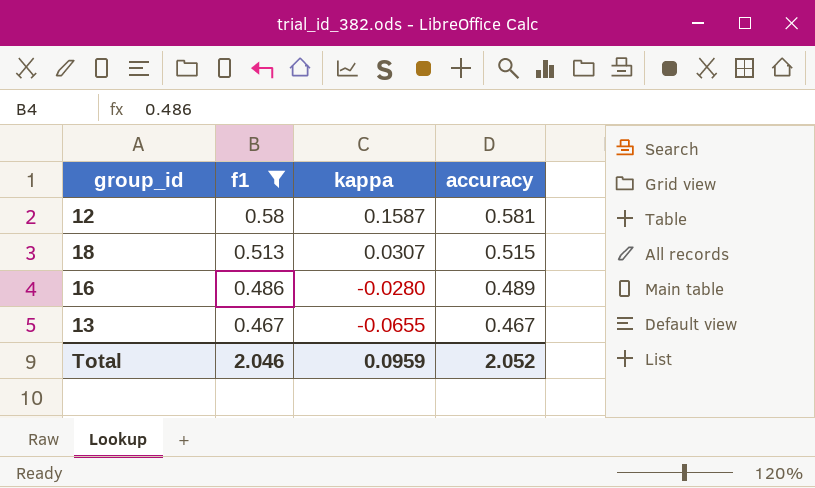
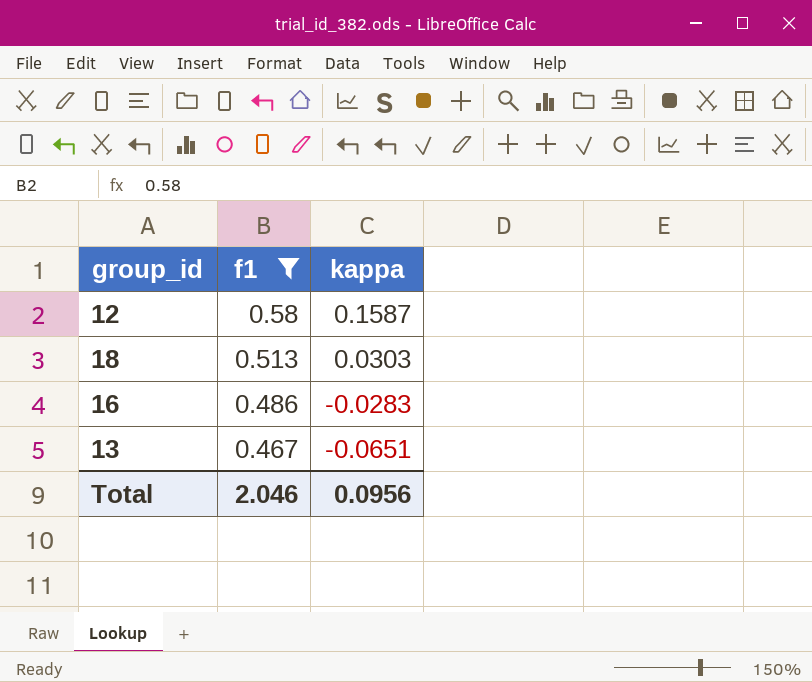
column accuracy | position: 4 -> none
18 | kappa: 0.0307 -> 0.0303
16 | kappa: -0.0280 -> -0.0283
13 | kappa: -0.0655 -> -0.0651
Total | kappa: 0.0959 -> 0.0956

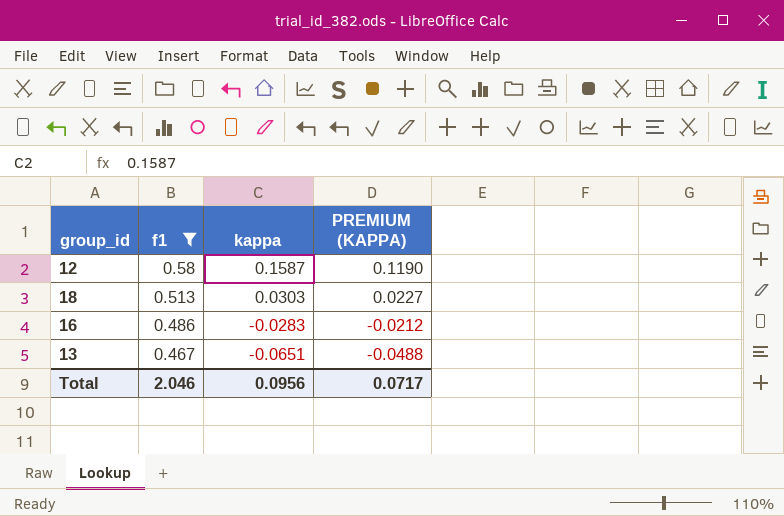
column PREMIUM (KAPPA) | formula: none -> [kappa] * 0.75

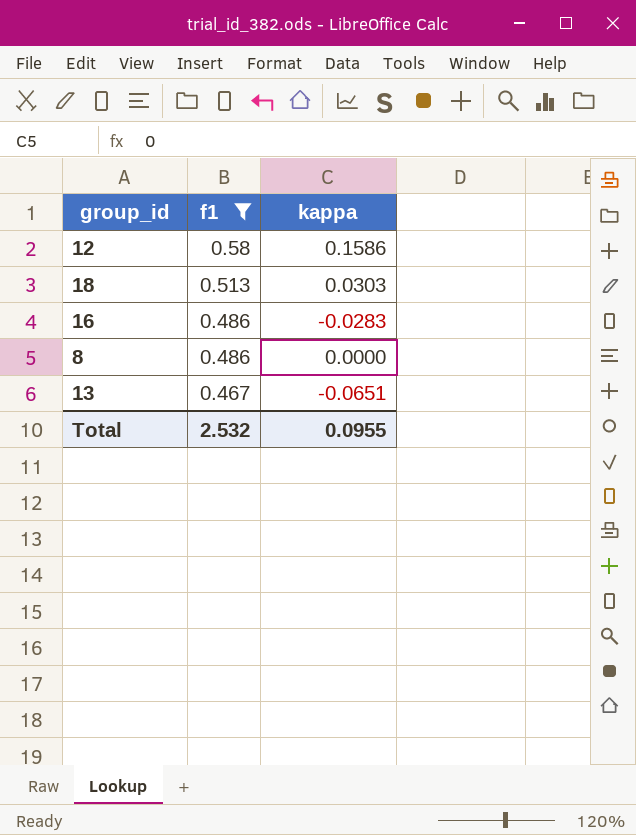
column PREMIUM (KAPPA) | formula: [kappa] * 0.75 -> none
12 | kappa: 0.1587 -> 0.1586
row 8: none -> 0.486 | 0.0000
Total | f1: 2.046 -> 2.532
Total | kappa: 0.0956 -> 0.0955

